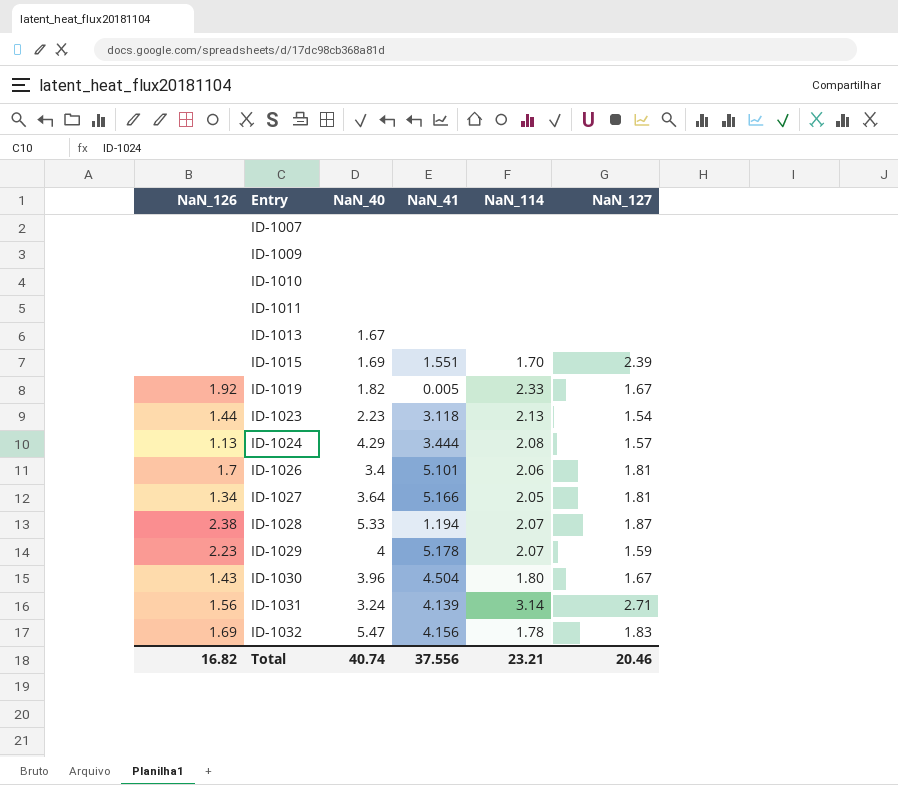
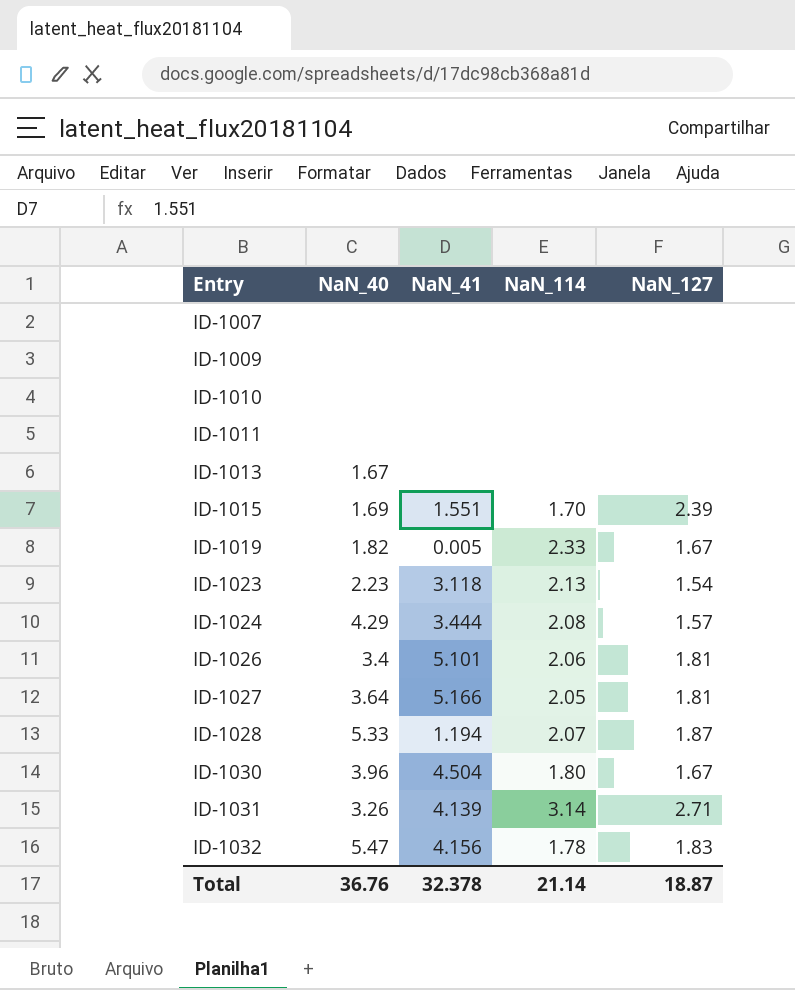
column NaN_126 | position: 1 -> none
row ID-1029: 2.23 | 4 | 5.178 | 2.07 | 1.59 -> none
ID-1031 | NaN_40: 3.24 -> 3.26
Total | NaN_40: 40.74 -> 36.76
Total | NaN_41: 37.556 -> 32.378
Total | NaN_114: 23.21 -> 21.14
Total | NaN_127: 20.46 -> 18.87

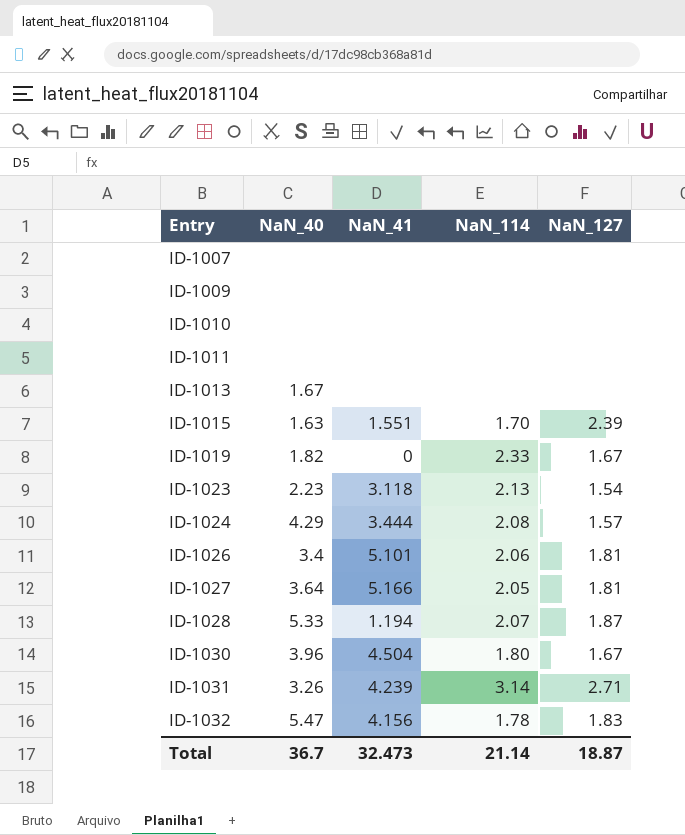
ID-1015 | NaN_40: 1.69 -> 1.63
ID-1019 | NaN_41: 0.005 -> 0
ID-1031 | NaN_41: 4.139 -> 4.239
Total | NaN_40: 36.76 -> 36.7
Total | NaN_41: 32.378 -> 32.473

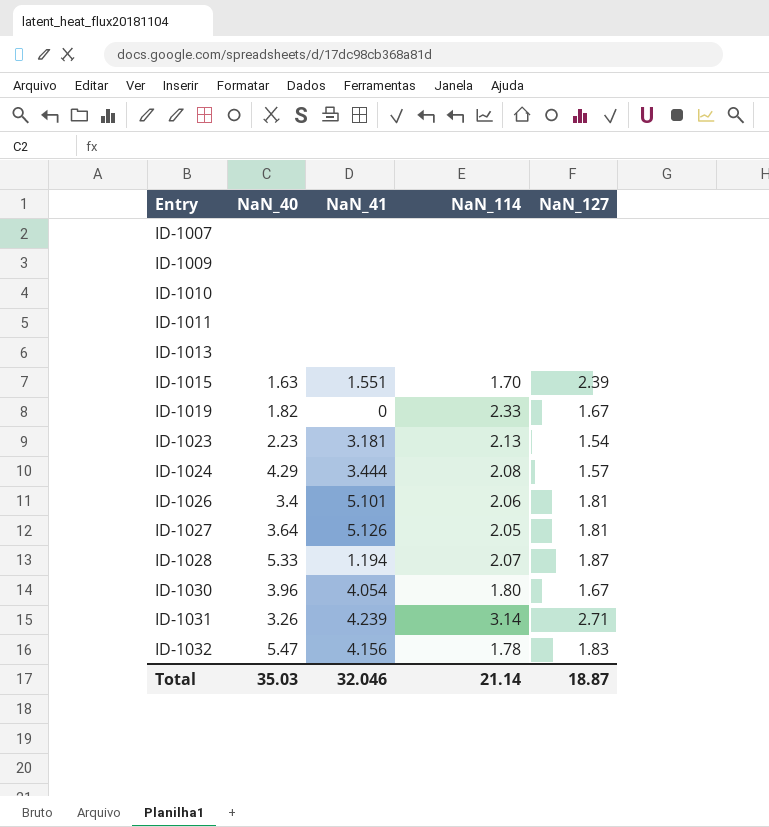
ID-1013 | NaN_40: 1.67 -> none
ID-1023 | NaN_41: 3.118 -> 3.181
ID-1027 | NaN_41: 5.166 -> 5.126
ID-1030 | NaN_41: 4.504 -> 4.054
Total | NaN_40: 36.7 -> 35.03
Total | NaN_41: 32.473 -> 32.046

